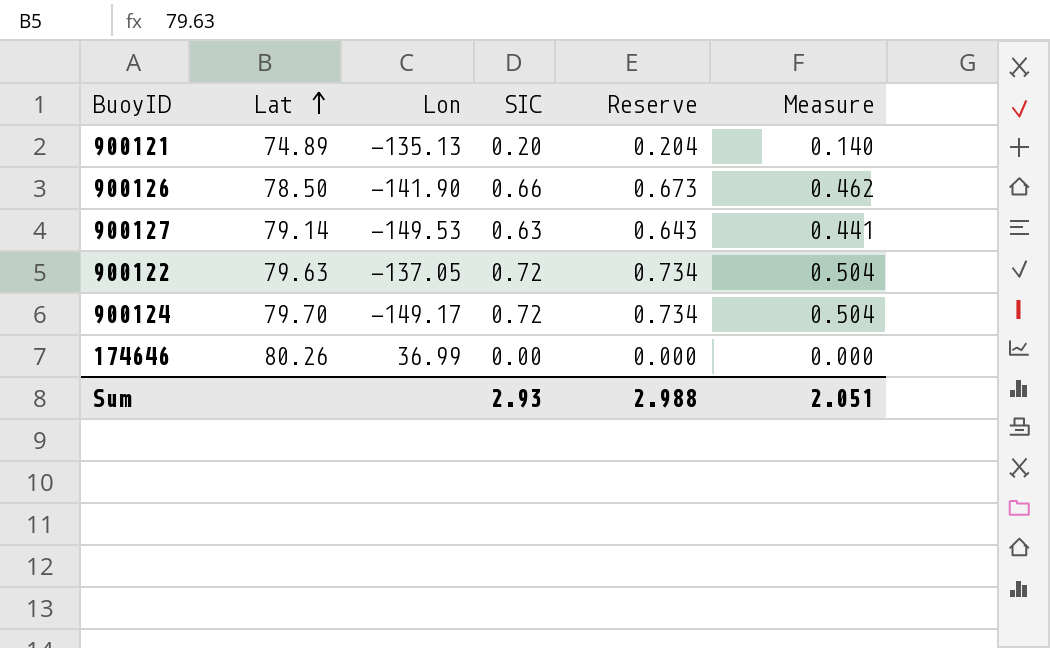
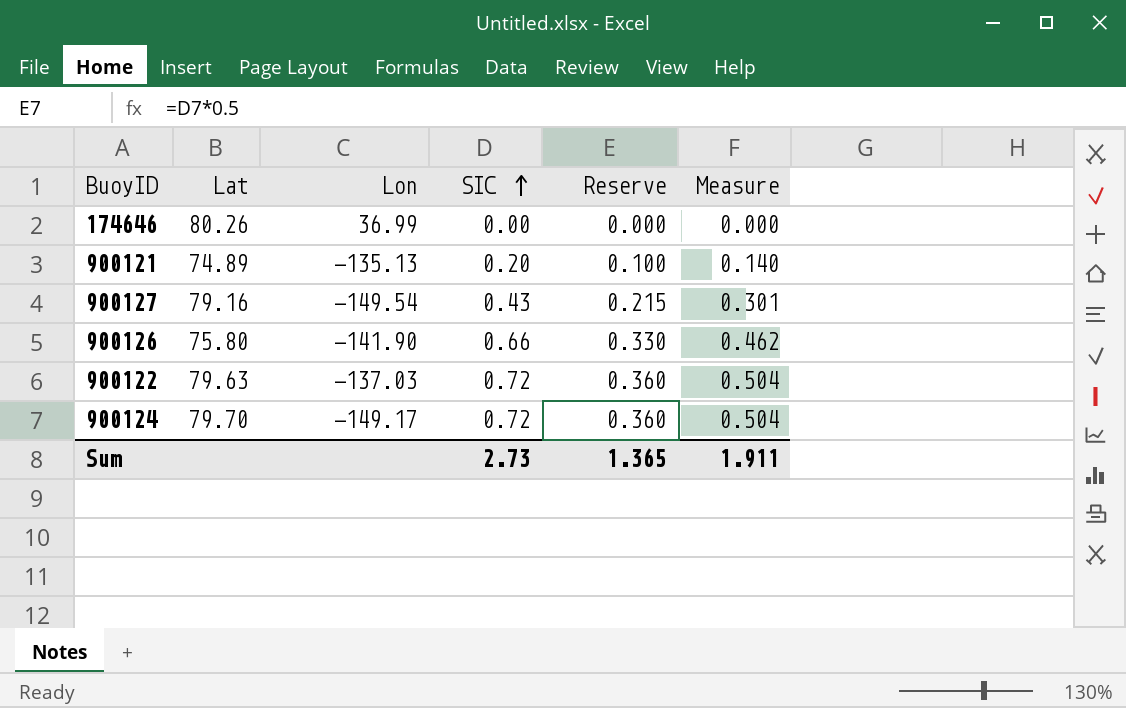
row order: Lat ascending -> SIC ascending
column Reserve | formula: [SIC] * 1.02 -> [SIC] * 0.5
900127 | Lat: 79.14 -> 79.16
900127 | Lon: -149.53 -> -149.54
900127 | SIC: 0.63 -> 0.43
900127 | Measure: 0.441 -> 0.301
900126 | Lat: 78.50 -> 75.80
900122 | Lon: -137.05 -> -137.03
Sum | SIC: 2.93 -> 2.73
Sum | Reserve: 2.988 -> 1.365
Sum | Measure: 2.051 -> 1.911

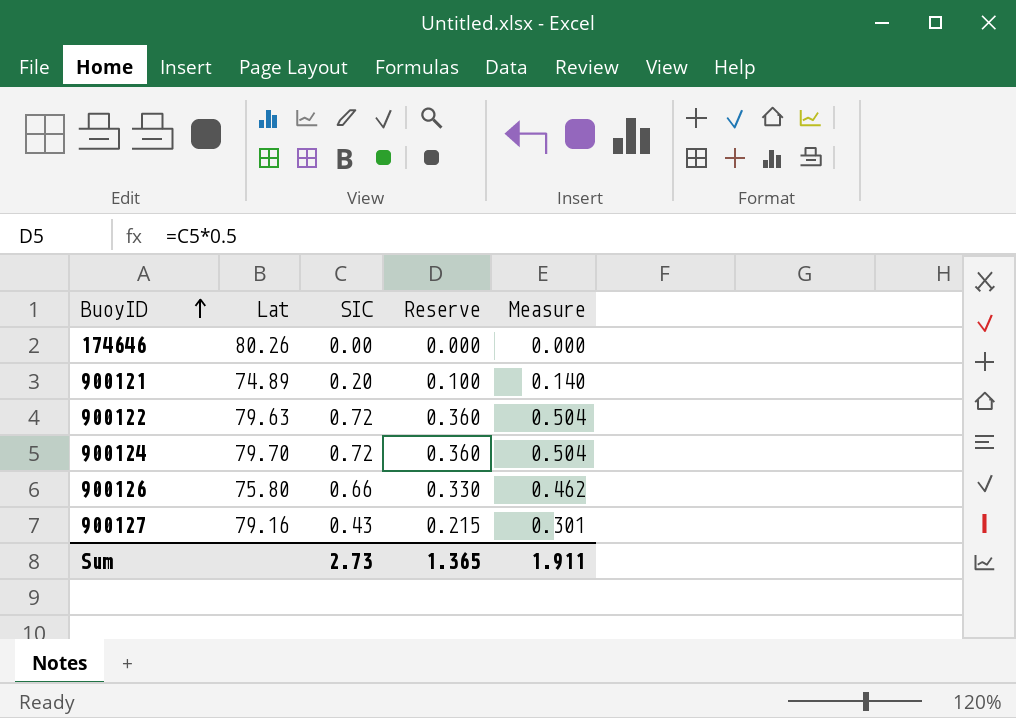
row order: SIC ascending -> BuoyID ascending
column Lon | position: 3 -> none

